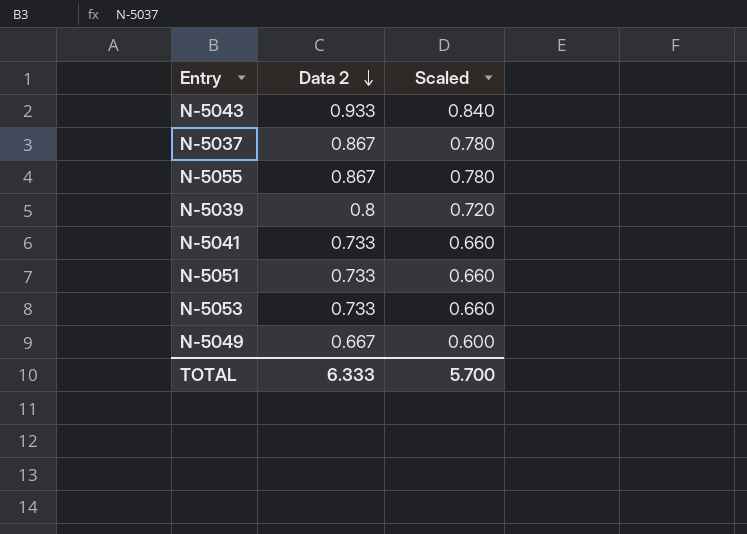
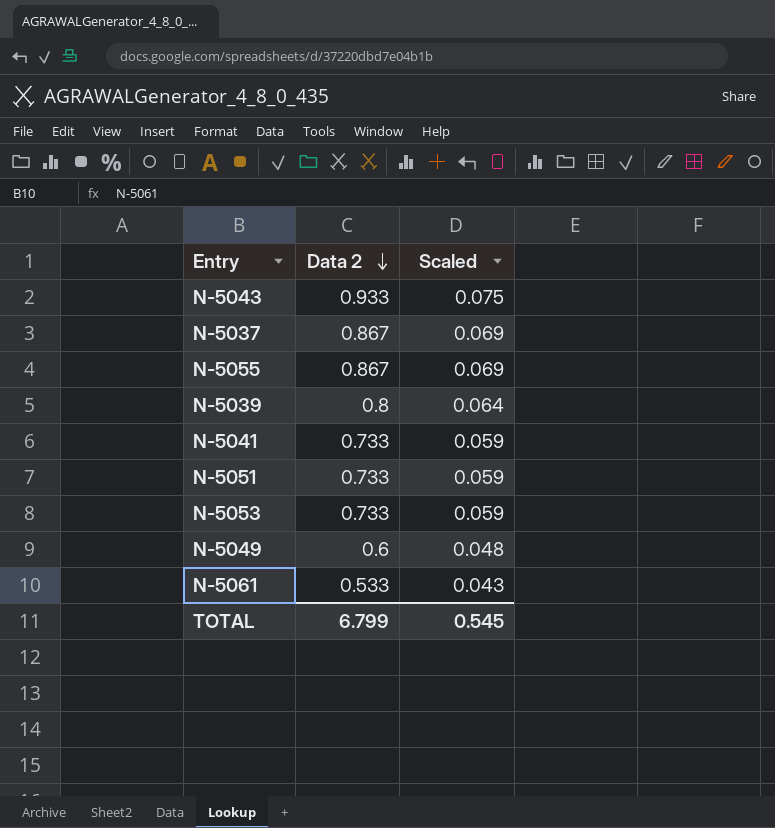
column Scaled | formula: [Data 2] * 0.9 -> [Data 2] * 0.08
N-5049 | Data 2: 0.667 -> 0.6
row N-5061: none -> 0.533 | 0.043
TOTAL | Data 2: 6.333 -> 6.799
TOTAL | Scaled: 5.700 -> 0.545

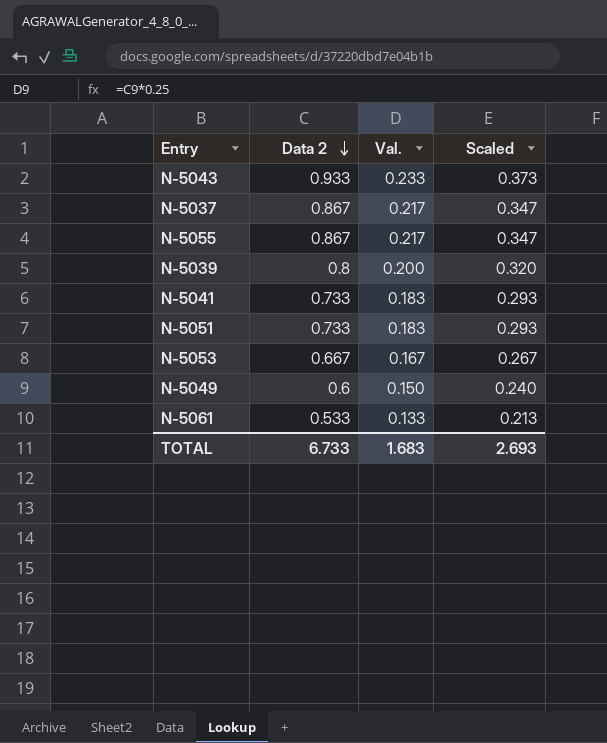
column Val. | formula: none -> [Data 2] * 0.25
column Scaled | formula: [Data 2] * 0.08 -> [Data 2] * 0.4
N-5053 | Data 2: 0.733 -> 0.667
TOTAL | Data 2: 6.799 -> 6.733
TOTAL | Scaled: 0.545 -> 2.693

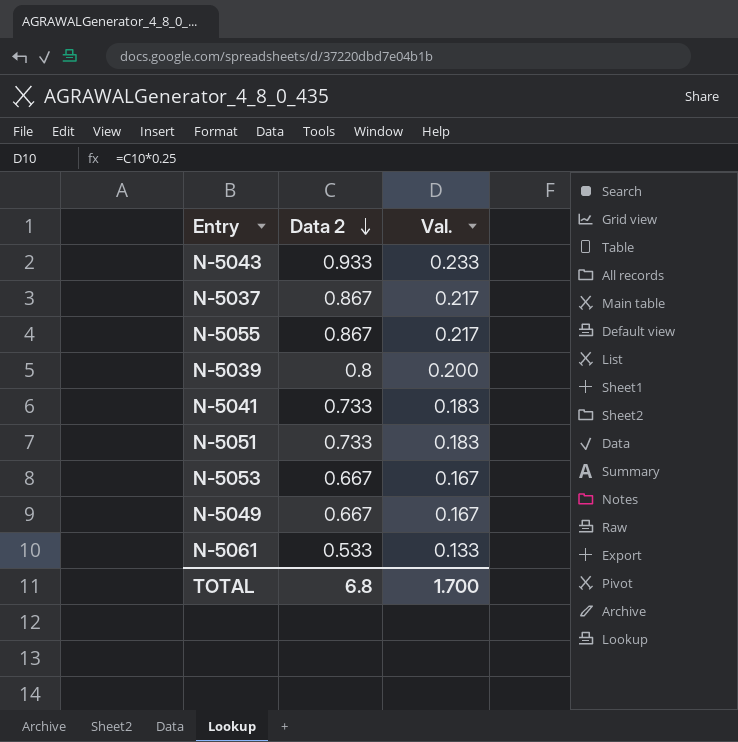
column Scaled | formula: [Data 2] * 0.4 -> none
N-5049 | Data 2: 0.6 -> 0.667
N-5049 | Val.: 0.150 -> 0.167
TOTAL | Data 2: 6.733 -> 6.8
TOTAL | Val.: 1.683 -> 1.700

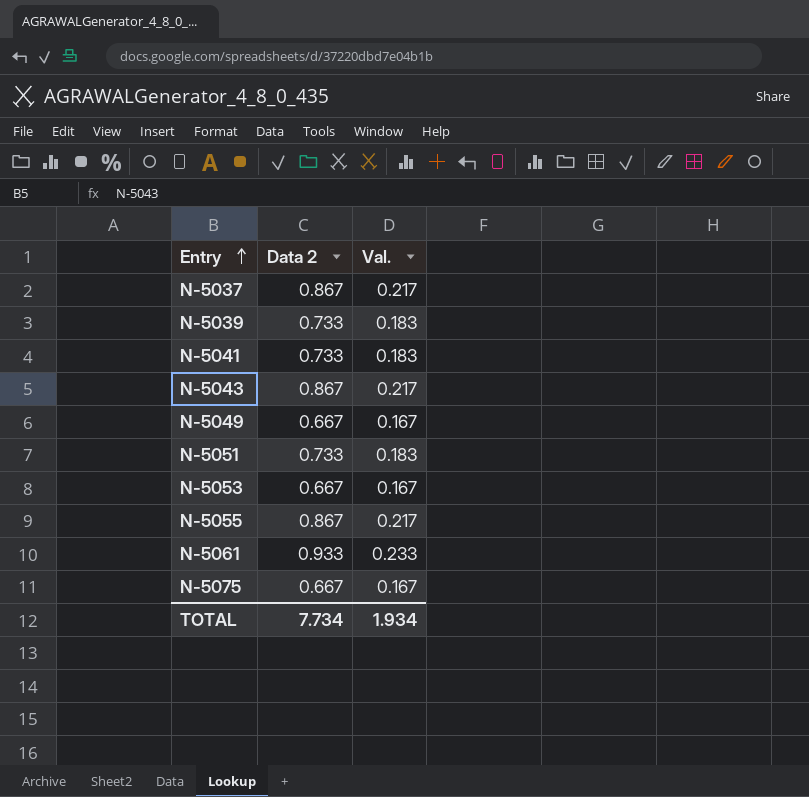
row order: Data 2 descending -> Entry ascending
N-5039 | Data 2: 0.8 -> 0.733
N-5039 | Val.: 0.200 -> 0.183
N-5043 | Data 2: 0.933 -> 0.867
N-5043 | Val.: 0.233 -> 0.217
N-5061 | Data 2: 0.533 -> 0.933
N-5061 | Val.: 0.133 -> 0.233
row N-5075: none -> 0.667 | 0.167
TOTAL | Data 2: 6.8 -> 7.734
TOTAL | Val.: 1.700 -> 1.934

